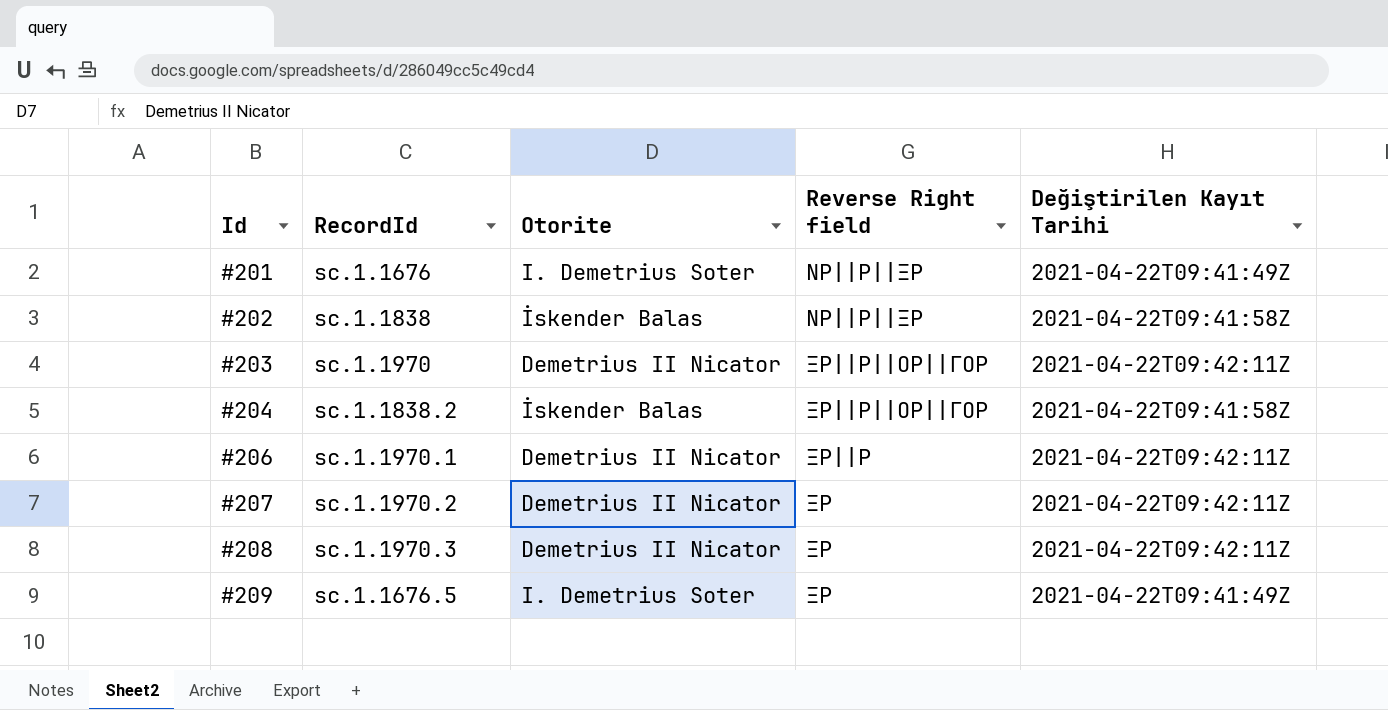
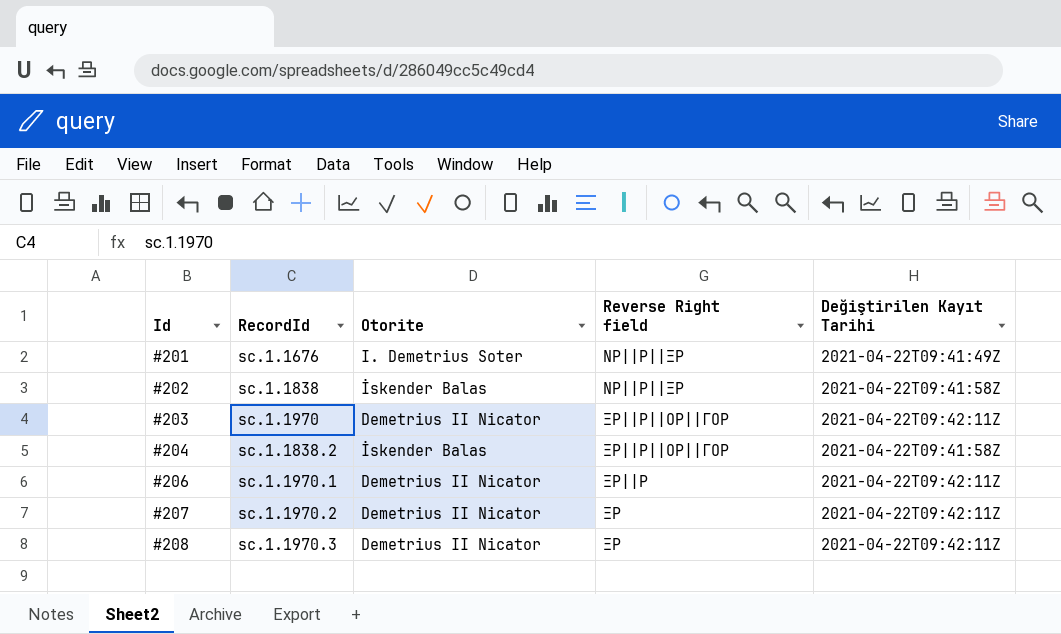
row #209: sc.1.1676.5 | I. Demetrius Soter | ΞΡ | 2021-04-22T09:41:49Z -> none

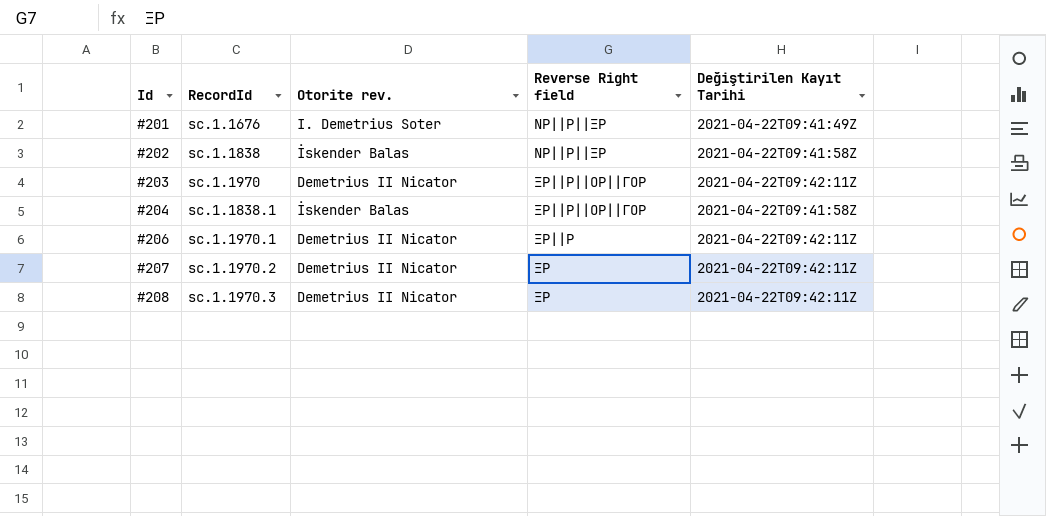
column name: Otorite -> Otorite rev.
#204 | RecordId: sc.1.1838.2 -> sc.1.1838.1

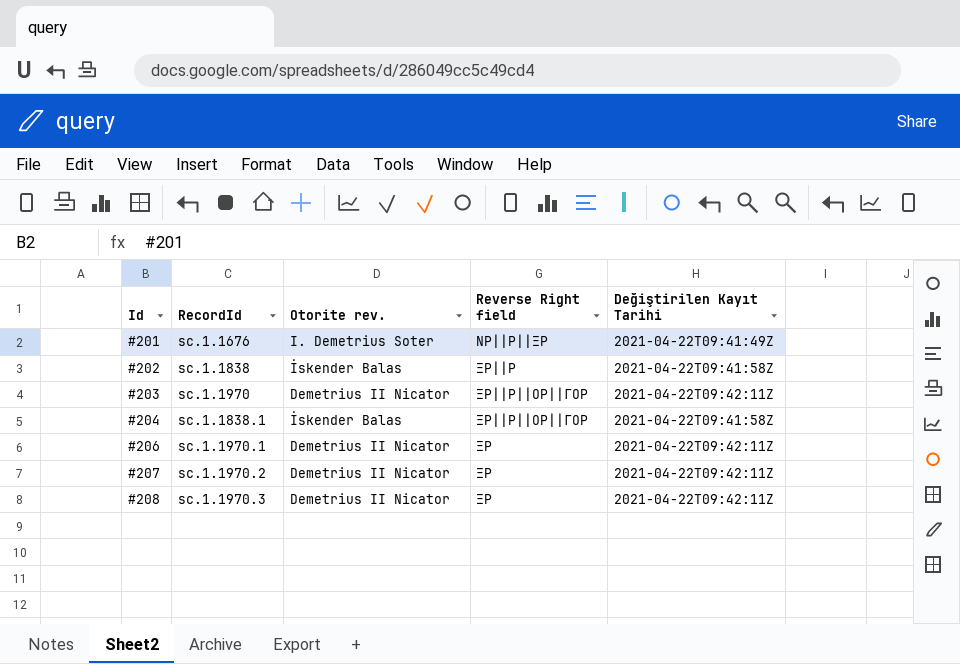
#202 | Reverse Right field: ΝΡ||Ρ||ΞΡ -> ΞΡ||Ρ
#206 | Reverse Right field: ΞΡ||Ρ -> ΞΡ

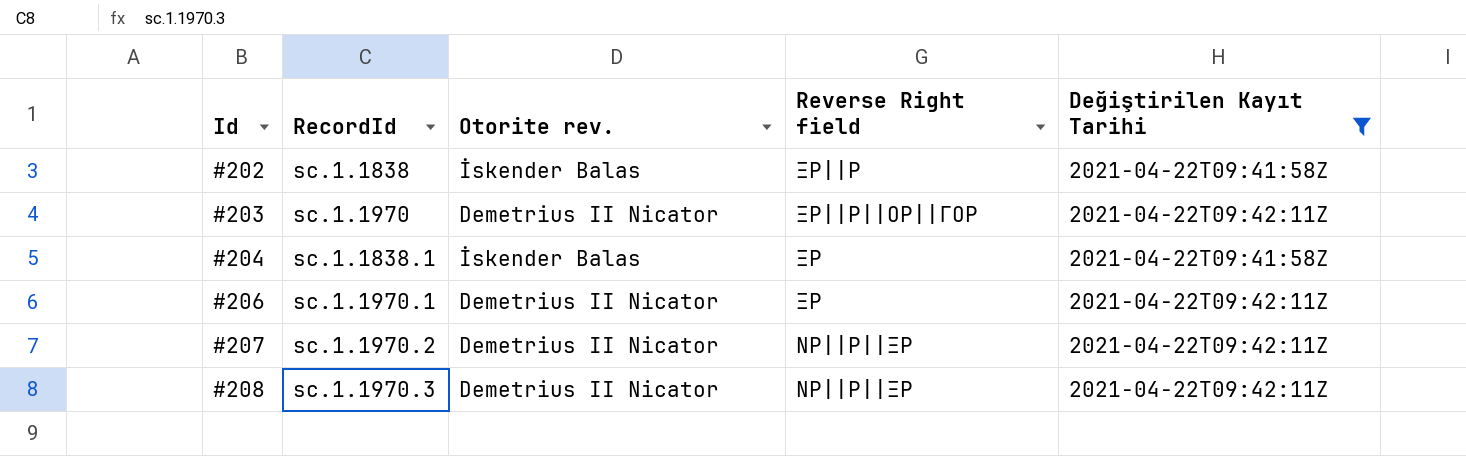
filter: none -> Değiştirilen Kayıt Tarihi != 2021-04-22T09:41:49Z
#204 | Reverse Right field: ΞΡ||Ρ||ΟΡ||ΓΟΡ -> ΞΡ
#207 | Reverse Right field: ΞΡ -> ΝΡ||Ρ||ΞΡ
#208 | Reverse Right field: ΞΡ -> ΝΡ||Ρ||ΞΡ

